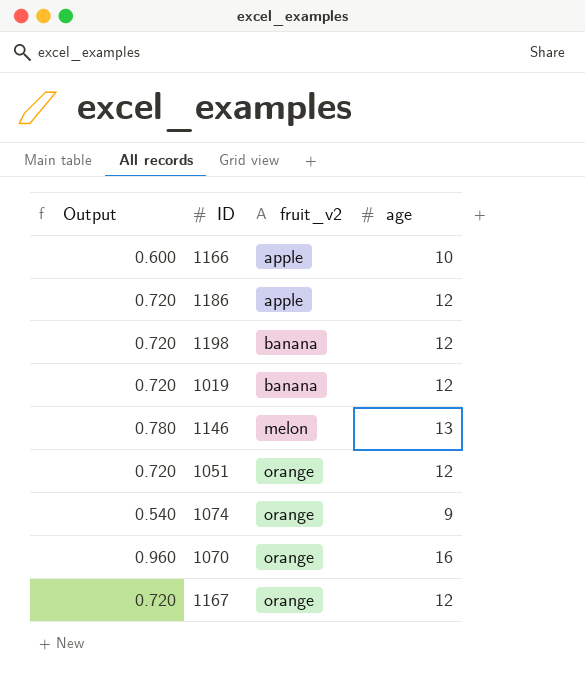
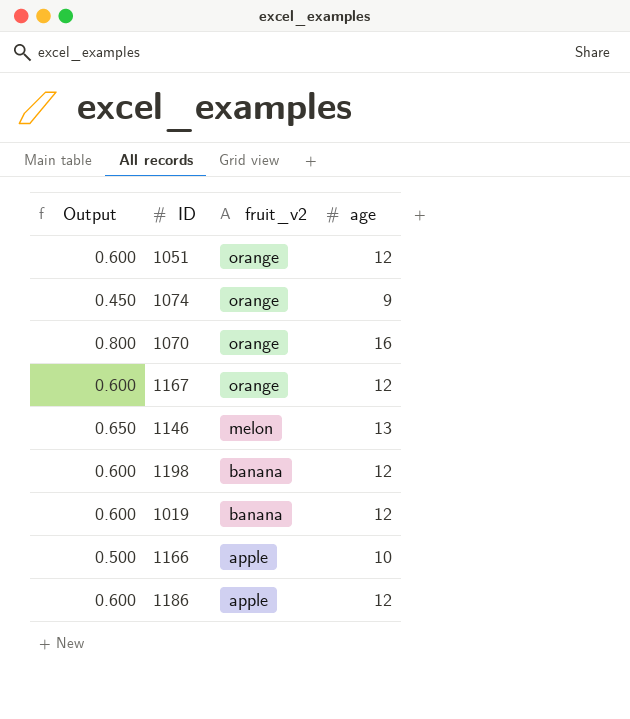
row order: fruit_v2 ascending -> fruit_v2 descending
column Output | formula: [age] * 0.06 -> [age] * 0.05

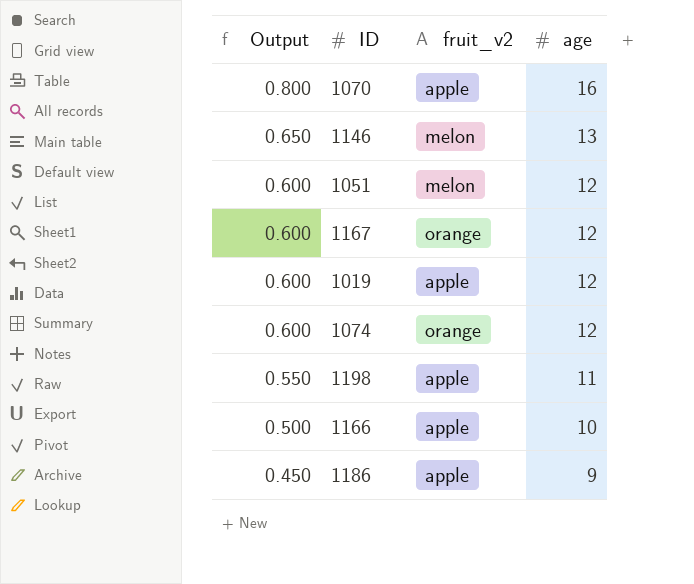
row order: fruit_v2 descending -> Output descending
1070 | fruit_v2: orange -> apple
1051 | fruit_v2: orange -> melon
1019 | fruit_v2: banana -> apple
1074 | Output: 0.450 -> 0.600
1074 | age: 9 -> 12
1198 | Output: 0.600 -> 0.550
1198 | fruit_v2: banana -> apple
1198 | age: 12 -> 11
1186 | Output: 0.600 -> 0.450
1186 | age: 12 -> 9

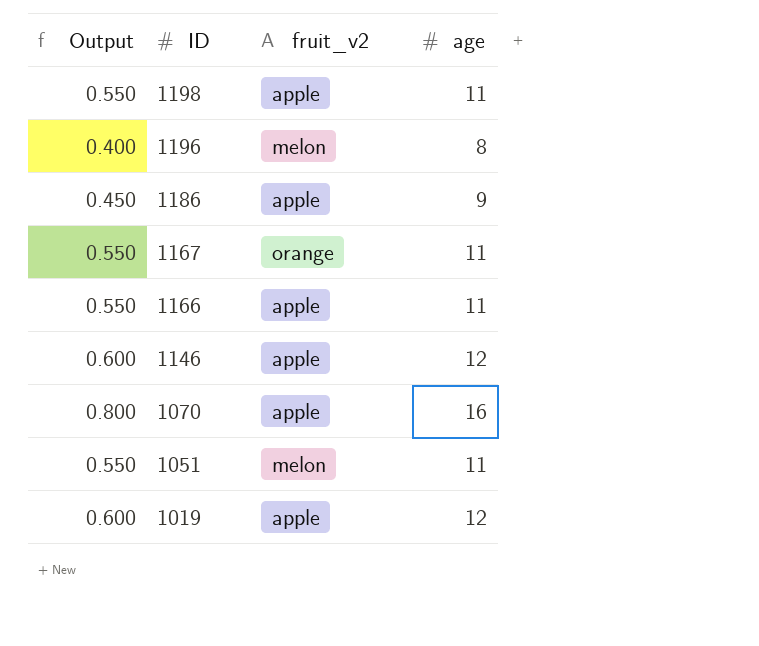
row order: Output descending -> ID descending
row 1074: 0.600 | orange | 12 -> none
row 1196: none -> 0.400 | melon | 8
1167 | Output: 0.600 -> 0.550
1167 | age: 12 -> 11
1166 | Output: 0.500 -> 0.550
1166 | age: 10 -> 11
1146 | Output: 0.650 -> 0.600
1146 | fruit_v2: melon -> apple
1146 | age: 13 -> 12
1051 | Output: 0.600 -> 0.550
1051 | age: 12 -> 11

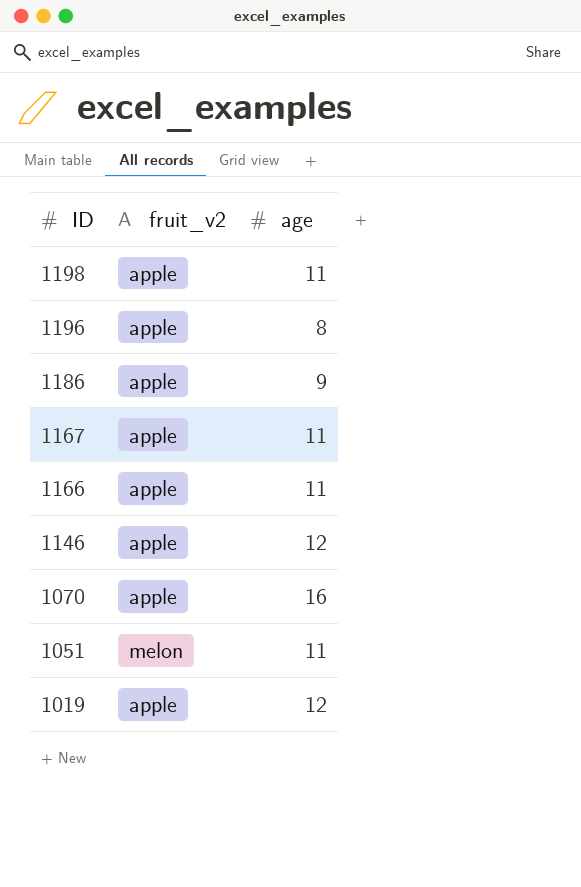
column Output | formula: [age] * 0.05 -> none
1196 | fruit_v2: melon -> apple
1167 | fruit_v2: orange -> apple

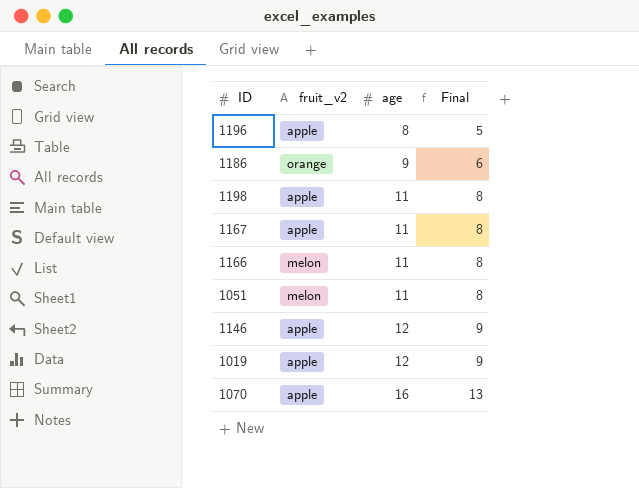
row order: ID descending -> age ascending
column Final | formula: none -> [age] - 3
1186 | fruit_v2: apple -> orange
1166 | fruit_v2: apple -> melon

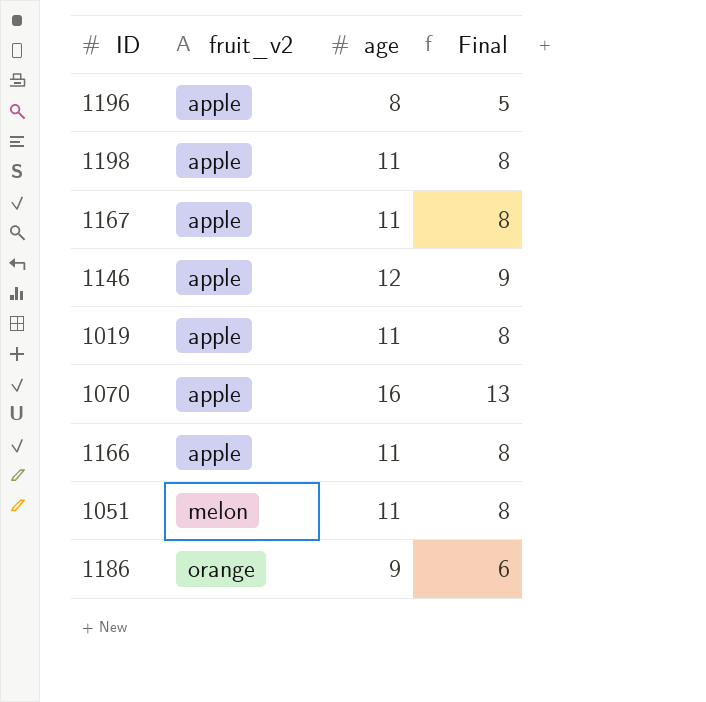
row order: age ascending -> fruit_v2 ascending
1019 | age: 12 -> 11
1019 | Final: 9 -> 8
1166 | fruit_v2: melon -> apple

